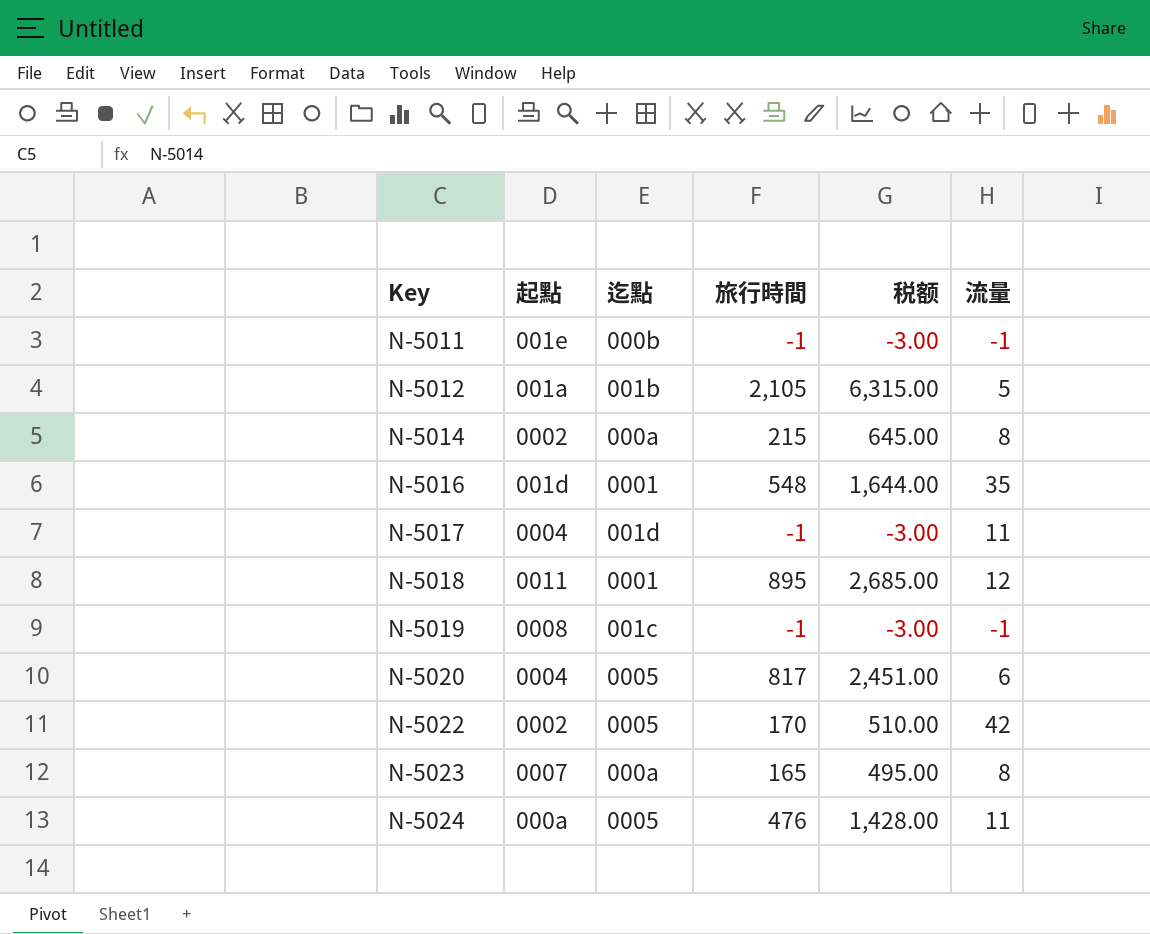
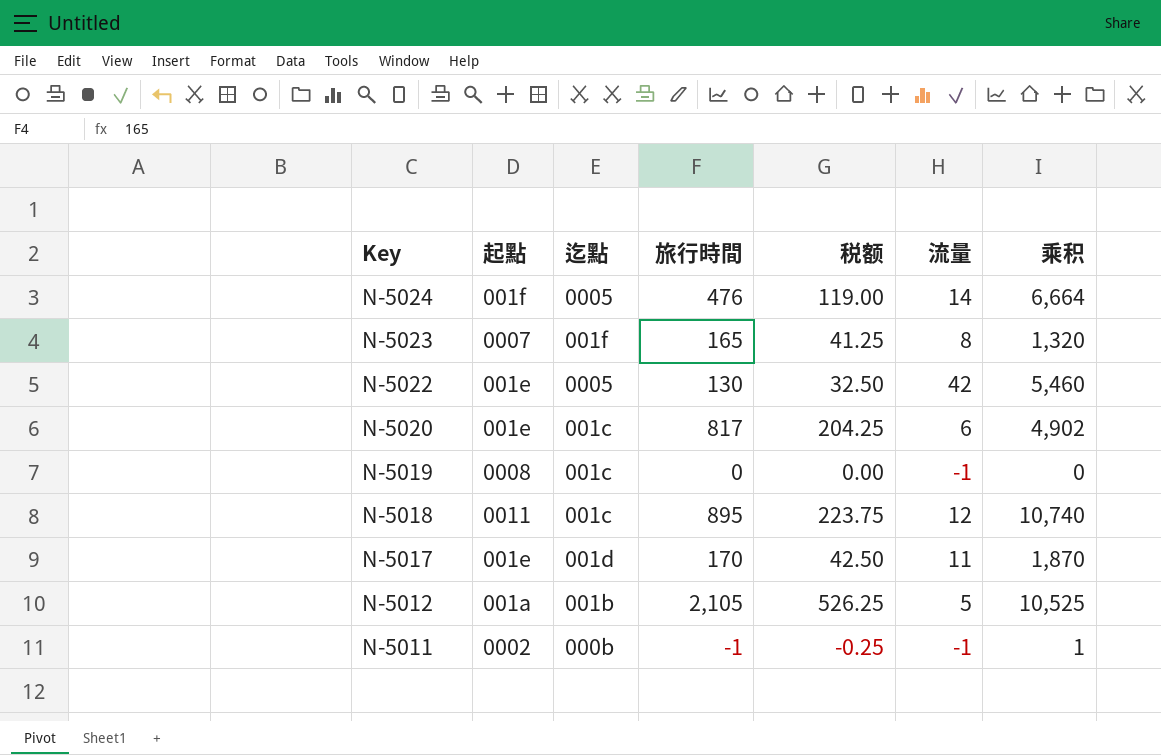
row order: Key ascending -> Key descending
column 税额 | formula: [旅行時間] * 3 -> [旅行時間] * 0.25
column 乘积 | formula: none -> [旅行時間] * [流量]
row N-5014: 0002 | 000a | 215 | 645.00 | 8 -> none
row N-5016: 001d | 0001 | 548 | 1,644.00 | 35 -> none
N-5024 | 起點: 000a -> 001f
N-5024 | 流量: 11 -> 14
N-5023 | 迄點: 000a -> 001f
N-5022 | 起點: 0002 -> 001e
N-5022 | 旅行時間: 170 -> 130
N-5020 | 起點: 0004 -> 001e
N-5020 | 迄點: 0005 -> 001c
N-5019 | 旅行時間: -1 -> 0
N-5018 | 迄點: 0001 -> 001c
N-5017 | 起點: 0004 -> 001e
N-5017 | 旅行時間: -1 -> 170
N-5011 | 起點: 001e -> 0002

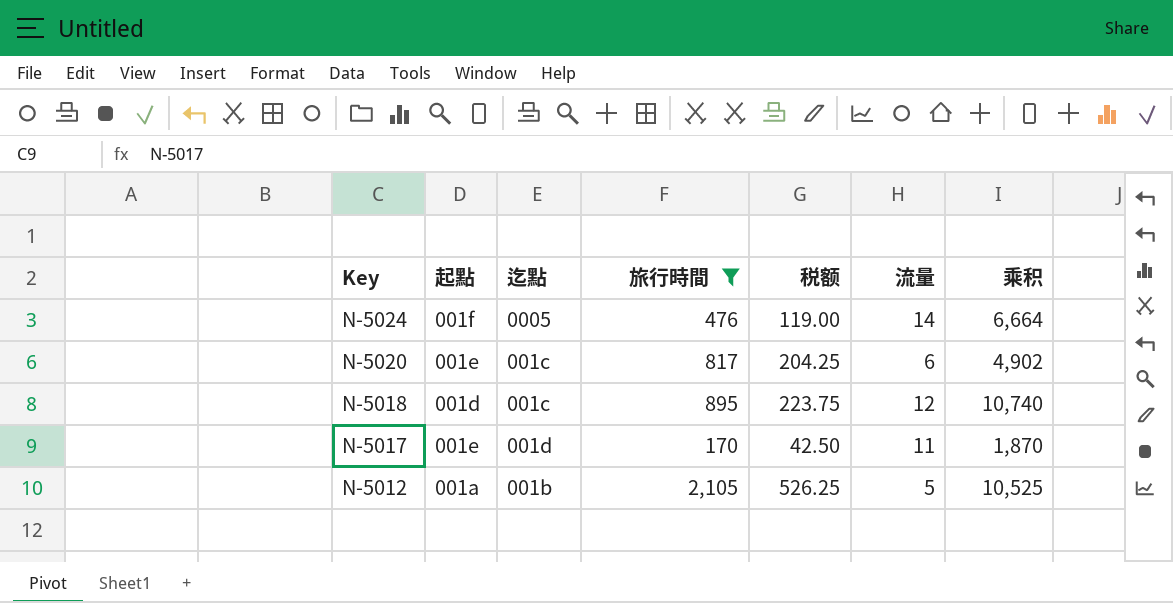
filter: none -> 旅行時間 >= 170
N-5018 | 起點: 0011 -> 001d

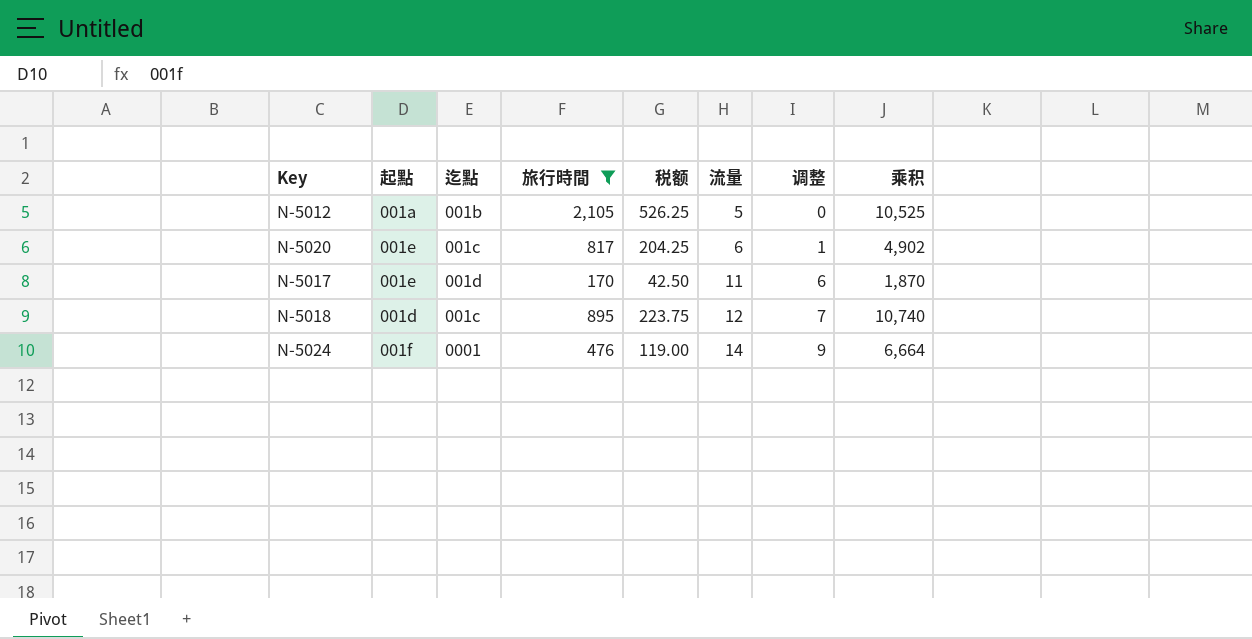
row order: Key descending -> 流量 ascending
column 调整 | formula: none -> [流量] - 5
N-5024 | 迄點: 0005 -> 0001

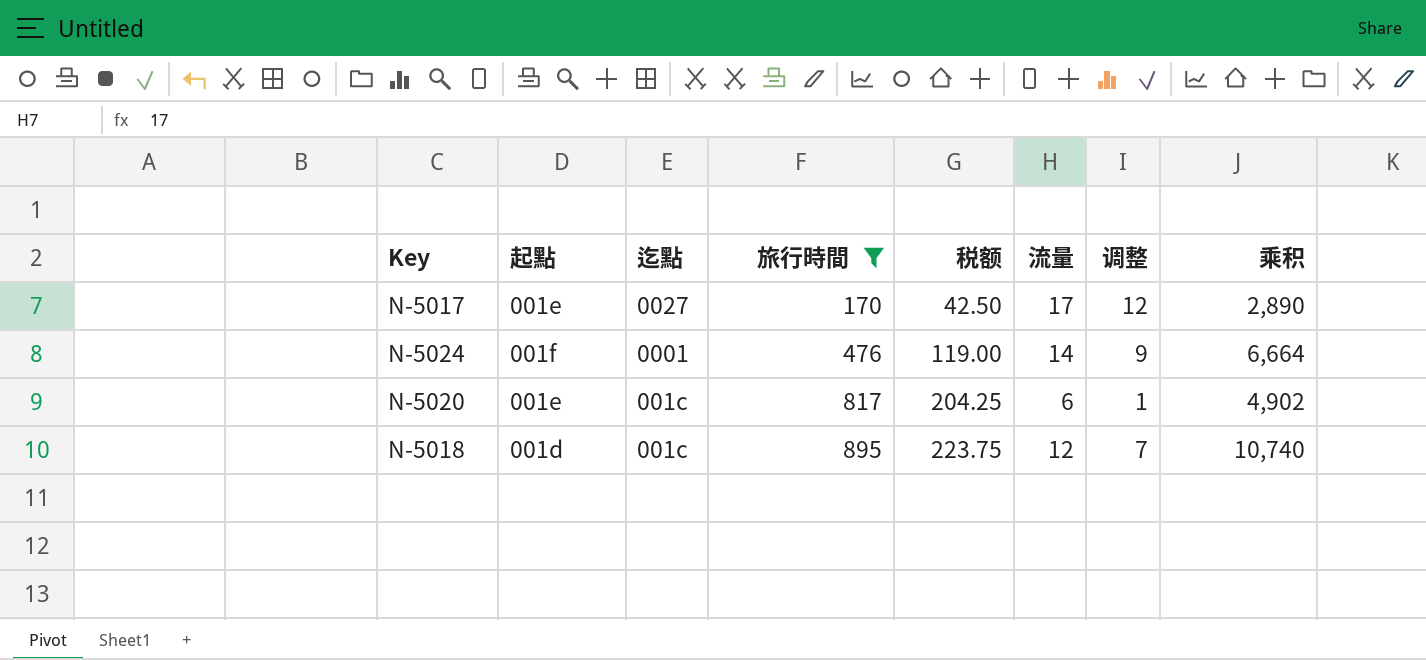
row order: 流量 ascending -> 旅行時間 ascending
row N-5012: 001a | 001b | 2,105 | 526.25 | 5 | 0 | 10,525 -> none
N-5017 | 迄點: 001d -> 0027
N-5017 | 流量: 11 -> 17
N-5017 | 调整: 6 -> 12
N-5017 | 乘积: 1,870 -> 2,890

